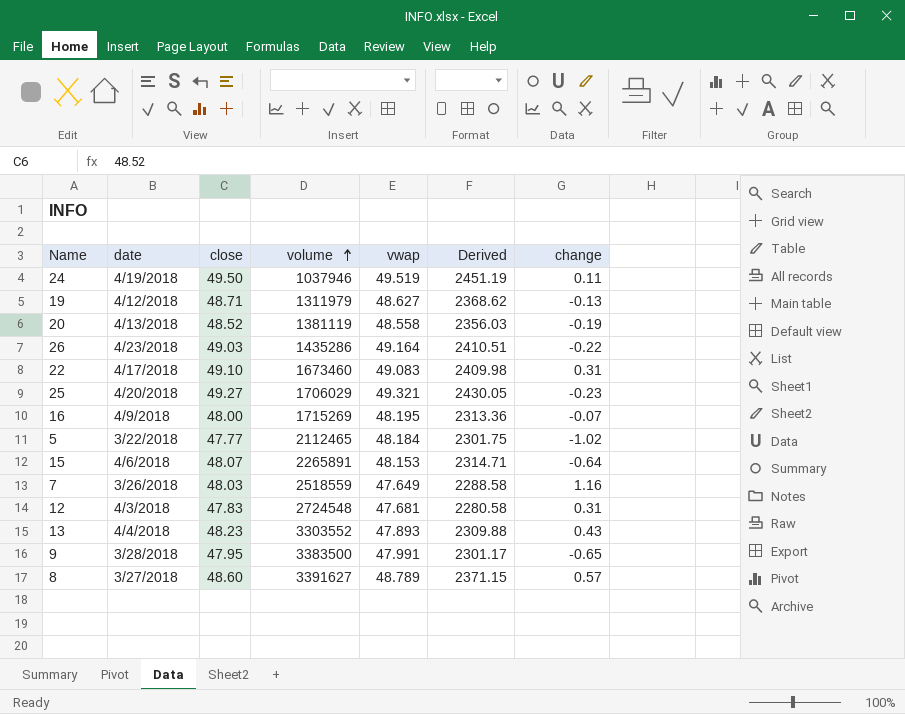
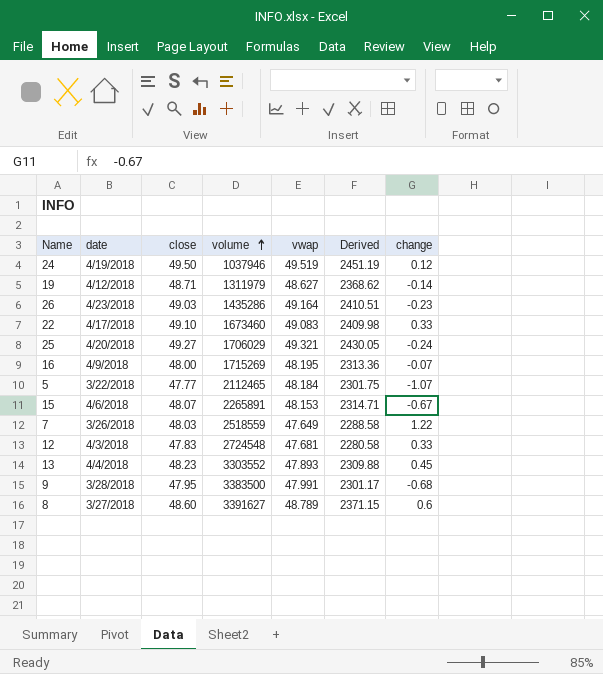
row 20: 4/13/2018 | 48.52 | 1381119 | 48.558 | 2356.03 | -0.19 -> none
24 | change: 0.11 -> 0.12
19 | change: -0.13 -> -0.14
26 | change: -0.22 -> -0.23
22 | change: 0.31 -> 0.33
25 | change: -0.23 -> -0.24
5 | change: -1.02 -> -1.07
15 | change: -0.64 -> -0.67
7 | change: 1.16 -> 1.22
12 | change: 0.31 -> 0.33
13 | change: 0.43 -> 0.45
9 | change: -0.65 -> -0.68
8 | change: 0.57 -> 0.6

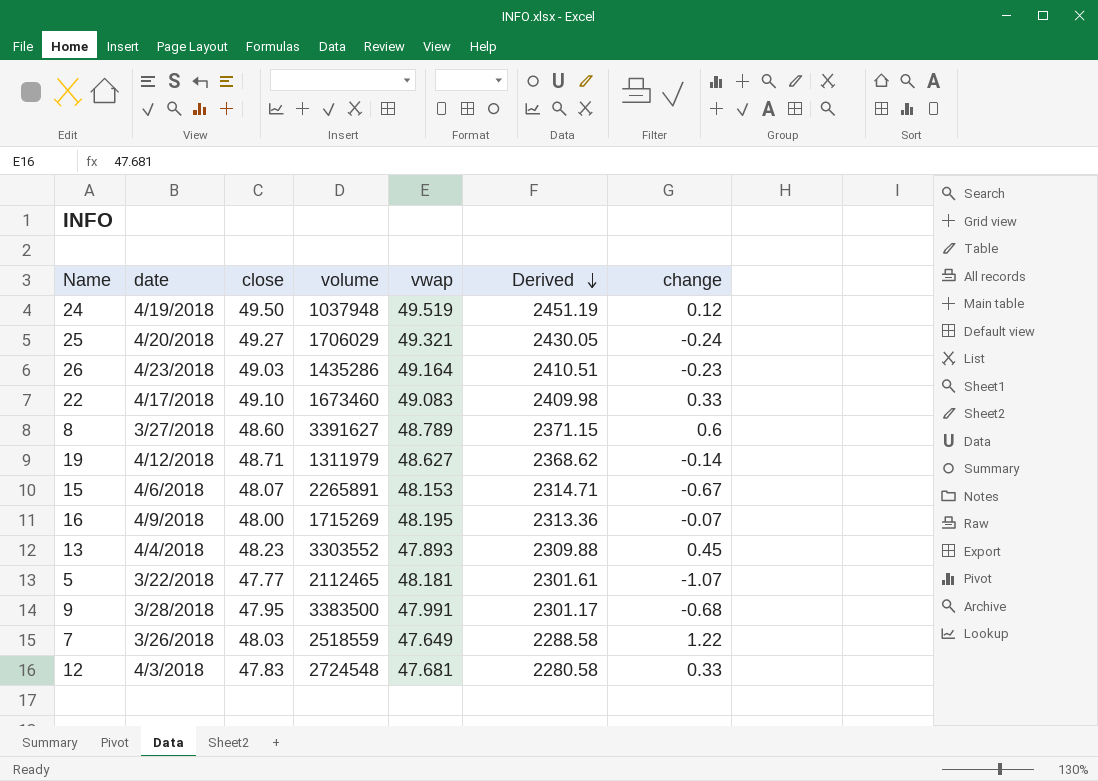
row order: volume ascending -> Derived descending
24 | volume: 1037946 -> 1037948
5 | vwap: 48.184 -> 48.181
5 | Derived: 2301.75 -> 2301.61

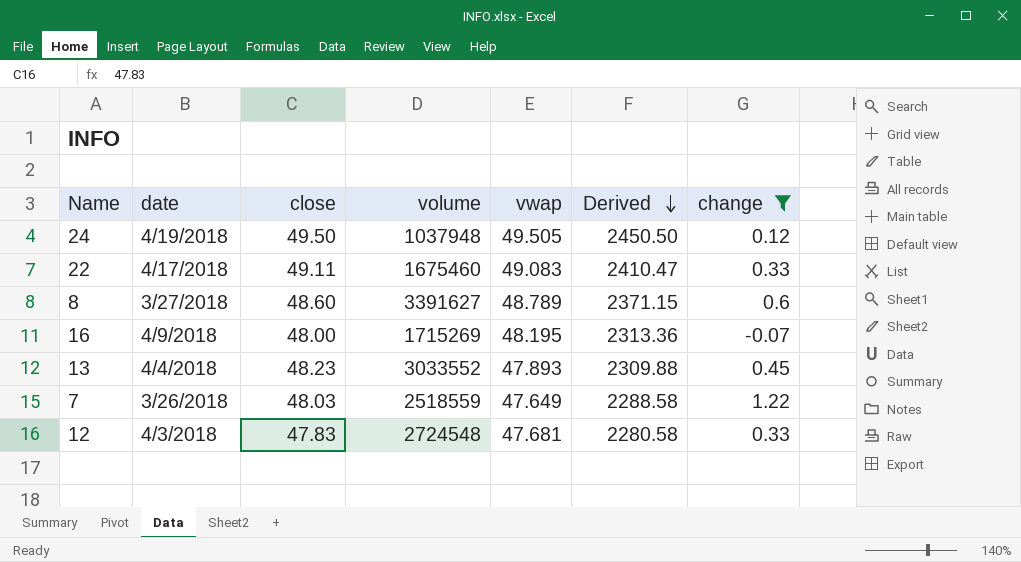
filter: none -> change >= -0.07
24 | vwap: 49.519 -> 49.505
24 | Derived: 2451.19 -> 2450.50
22 | close: 49.10 -> 49.11
22 | volume: 1673460 -> 1675460
22 | Derived: 2409.98 -> 2410.47
13 | volume: 3303552 -> 3033552

